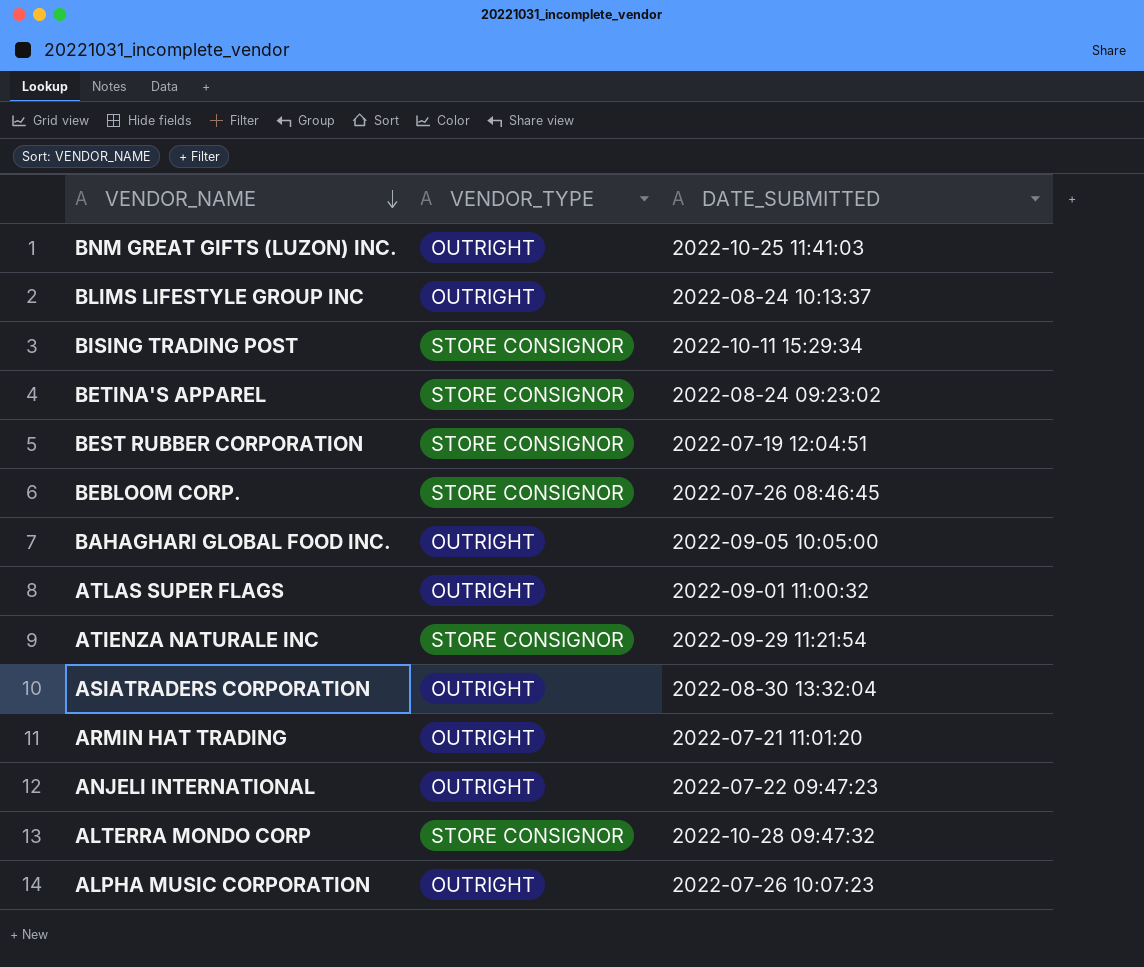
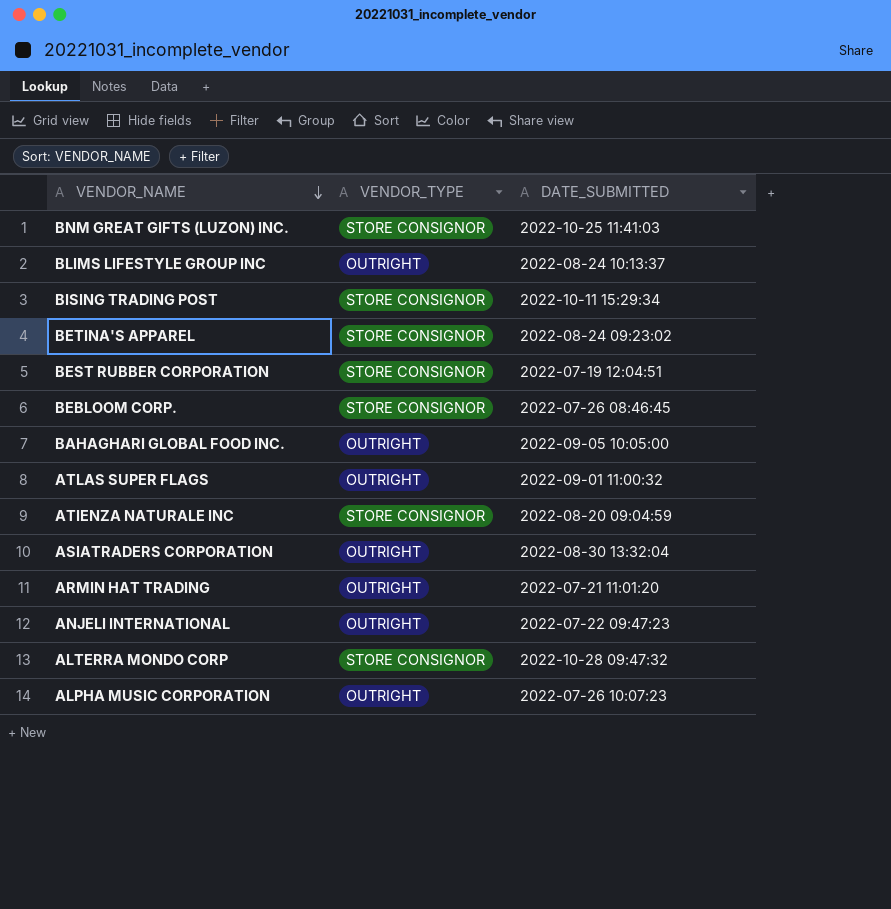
BNM GREAT GIFTS (LUZON) INC. | VENDOR_TYPE: OUTRIGHT -> STORE CONSIGNOR
ATIENZA NATURALE INC | DATE_SUBMITTED: 2022-09-29 11:21:54 -> 2022-08-20 09:04:59

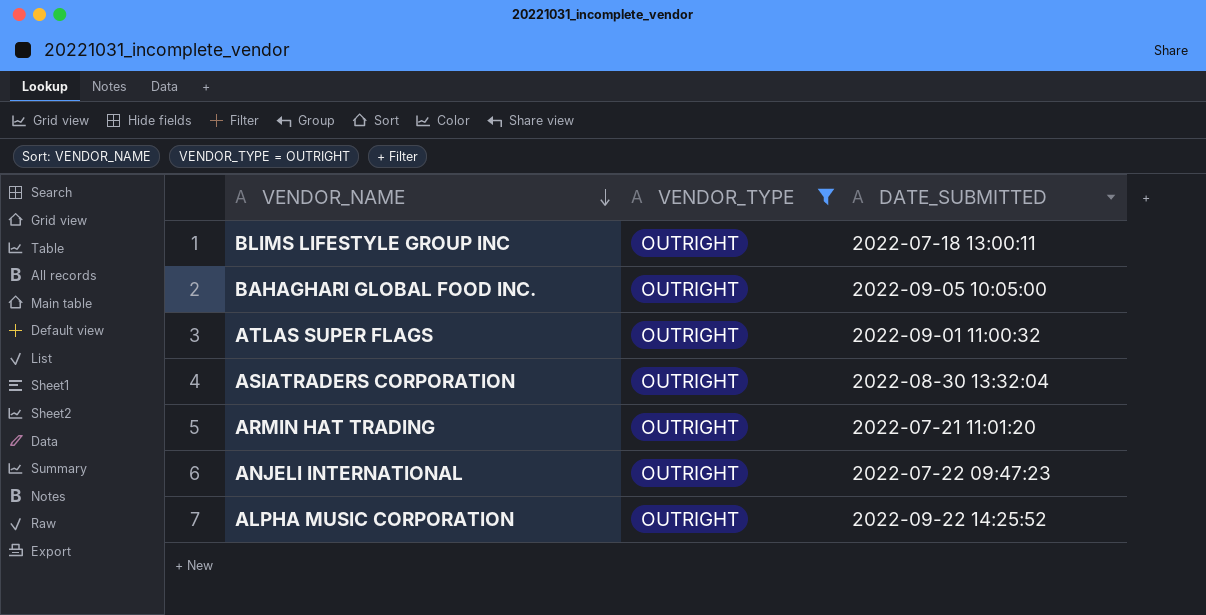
filter: none -> VENDOR_TYPE = OUTRIGHT
BLIMS LIFESTYLE GROUP INC | DATE_SUBMITTED: 2022-08-24 10:13:37 -> 2022-07-18 13:00:11
ALPHA MUSIC CORPORATION | DATE_SUBMITTED: 2022-07-26 10:07:23 -> 2022-09-22 14:25:52

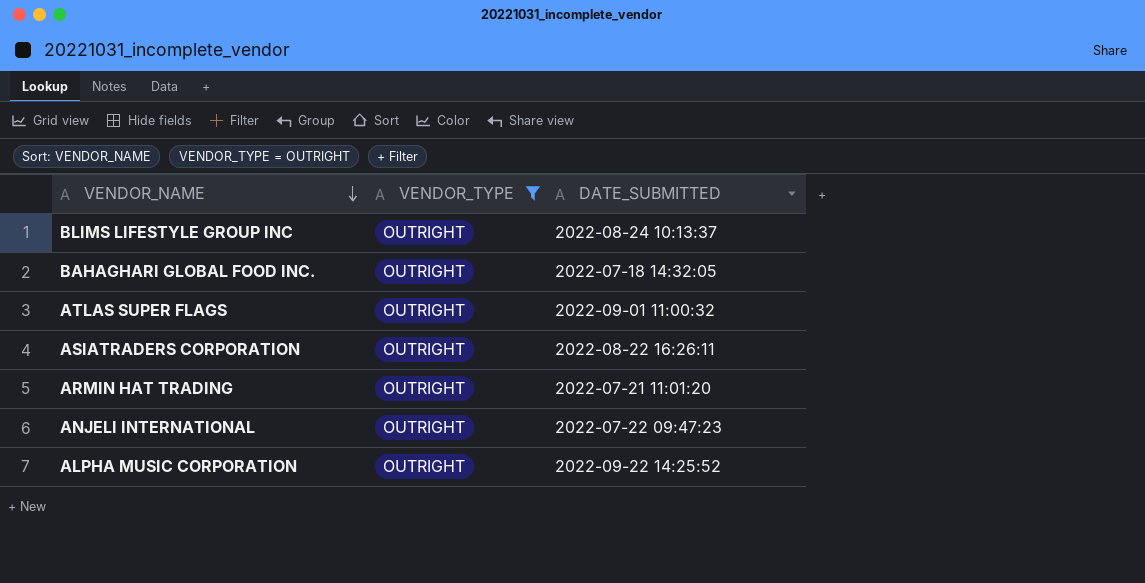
BLIMS LIFESTYLE GROUP INC | DATE_SUBMITTED: 2022-07-18 13:00:11 -> 2022-08-24 10:13:37
BAHAGHARI GLOBAL FOOD INC. | DATE_SUBMITTED: 2022-09-05 10:05:00 -> 2022-07-18 14:32:05
ASIATRADERS CORPORATION | DATE_SUBMITTED: 2022-08-30 13:32:04 -> 2022-08-22 16:26:11

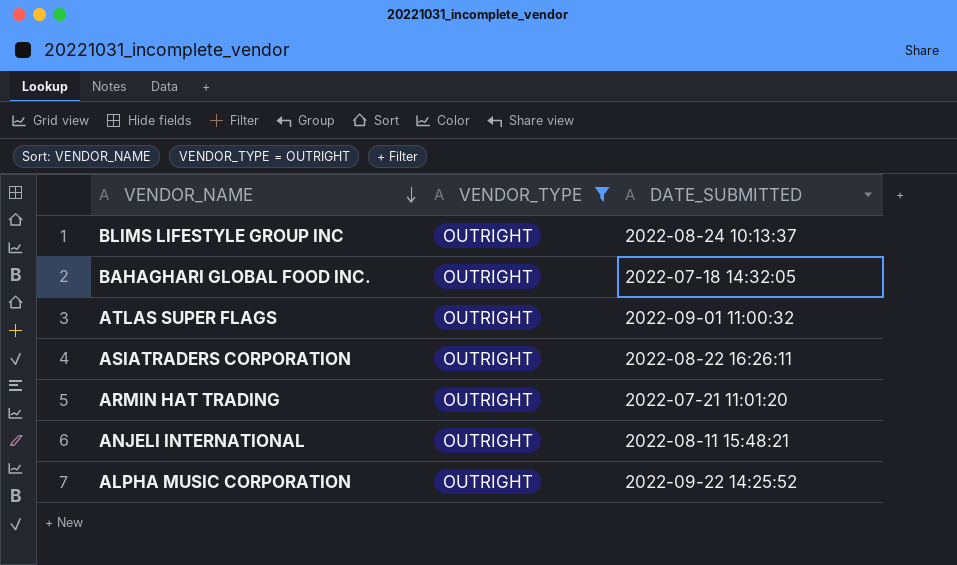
ANJELI INTERNATIONAL | DATE_SUBMITTED: 2022-07-22 09:47:23 -> 2022-08-11 15:48:21

